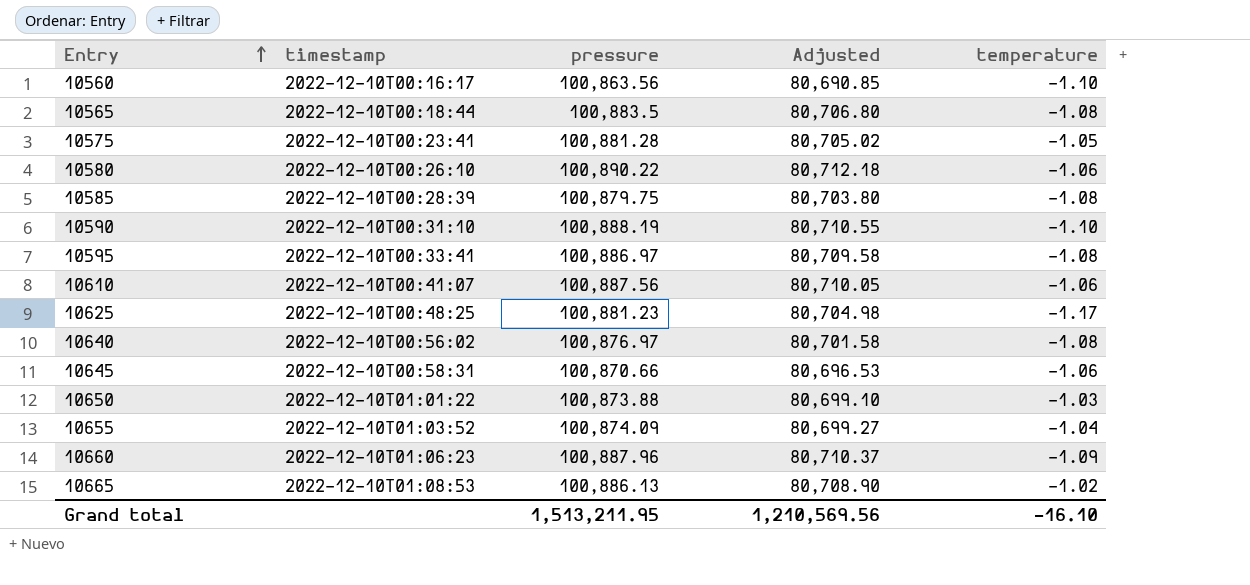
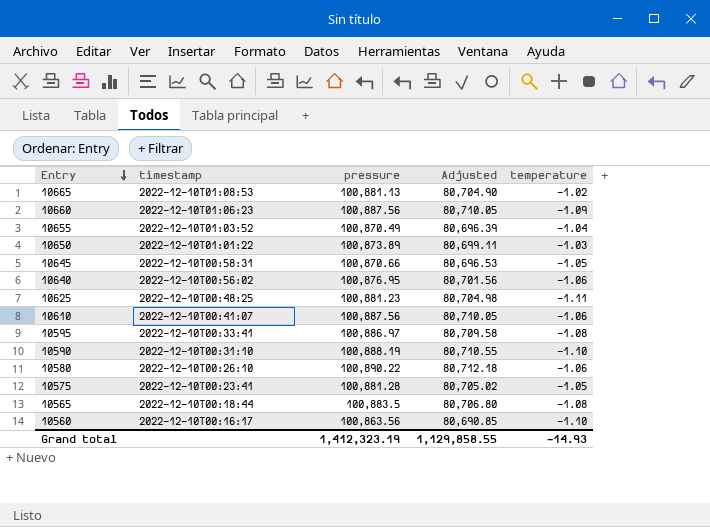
row order: Entry ascending -> Entry descending
row 10585: 2022-12-10T00:28:39 | 100,879.75 | 80,703.80 | -1.08 -> none
10665 | pressure: 100,886.13 -> 100,881.13
10665 | Adjusted: 80,708.90 -> 80,704.90
10660 | pressure: 100,887.96 -> 100,887.56
10660 | Adjusted: 80,710.37 -> 80,710.05
10655 | pressure: 100,874.09 -> 100,870.49
10655 | Adjusted: 80,699.27 -> 80,696.39
10650 | pressure: 100,873.88 -> 100,873.89
10650 | Adjusted: 80,699.10 -> 80,699.11
10645 | temperature: -1.06 -> -1.05
10640 | pressure: 100,876.97 -> 100,876.95
10640 | Adjusted: 80,701.58 -> 80,701.56
10640 | temperature: -1.08 -> -1.06
10625 | temperature: -1.17 -> -1.11
Grand total | pressure: 1,513,211.95 -> 1,412,323.19
Grand total | Adjusted: 1,210,569.56 -> 1,129,858.55
Grand total | temperature: -16.10 -> -14.93

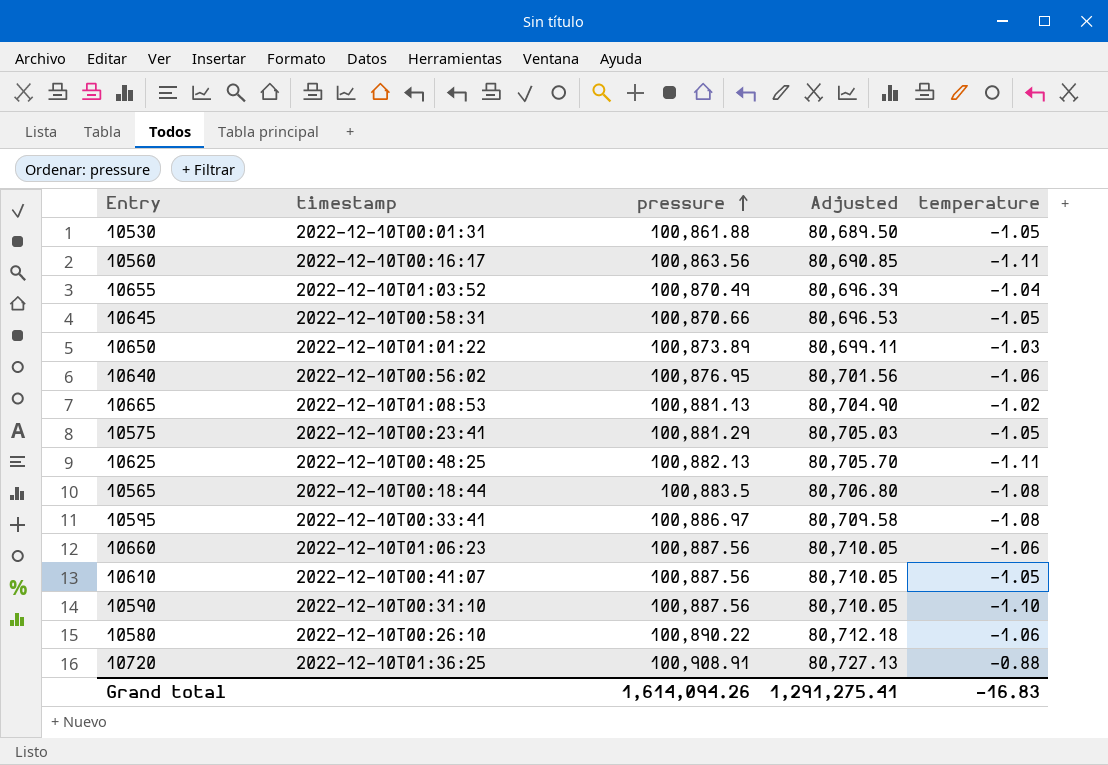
row order: Entry descending -> pressure ascending
row 10530: none -> 2022-12-10T00:01:31 | 100,861.88 | 80,689.50 | -1.05
10560 | temperature: -1.10 -> -1.11
10575 | pressure: 100,881.28 -> 100,881.29
10575 | Adjusted: 80,705.02 -> 80,705.03
10625 | pressure: 100,881.23 -> 100,882.13
10625 | Adjusted: 80,704.98 -> 80,705.70
10660 | temperature: -1.09 -> -1.06
10610 | temperature: -1.06 -> -1.05
10590 | pressure: 100,888.19 -> 100,887.56
10590 | Adjusted: 80,710.55 -> 80,710.05
row 10720: none -> 2022-12-10T01:36:25 | 100,908.91 | 80,727.13 | -0.88
Grand total | pressure: 1,412,323.19 -> 1,614,094.26
Grand total | Adjusted: 1,129,858.55 -> 1,291,275.41
Grand total | temperature: -14.93 -> -16.83

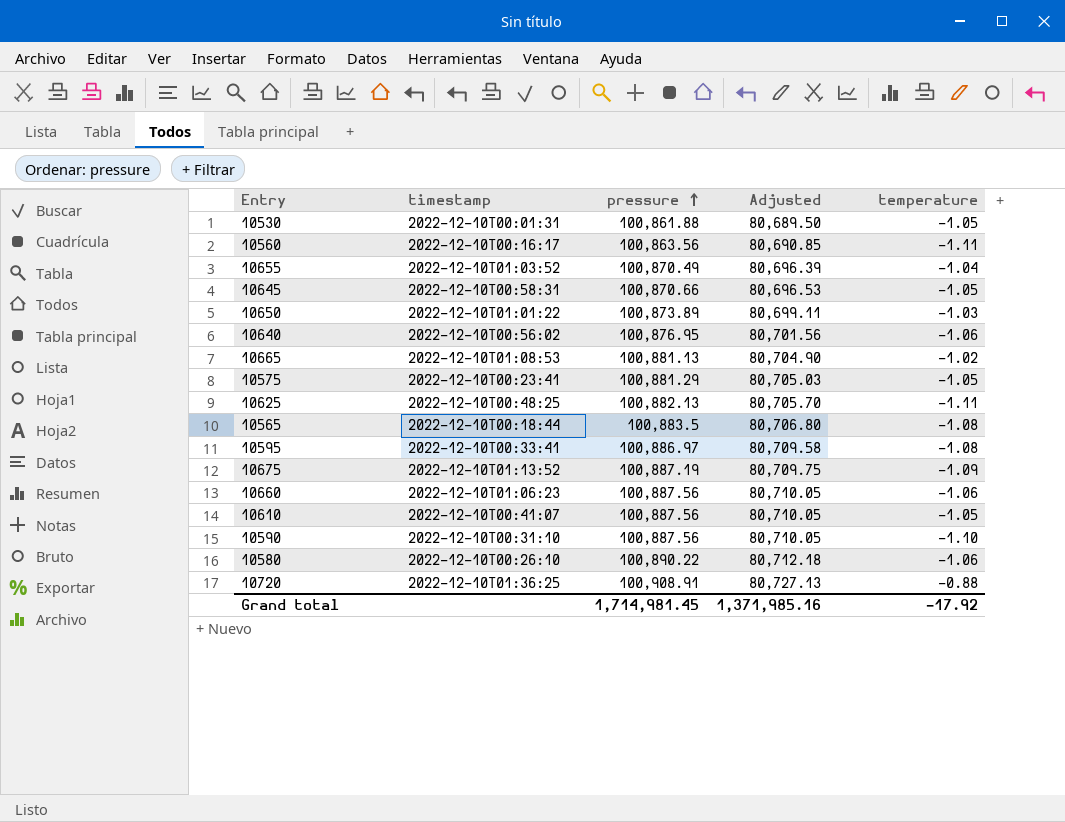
row 10675: none -> 2022-12-10T01:13:52 | 100,887.19 | 80,709.75 | -1.09
Grand total | pressure: 1,614,094.26 -> 1,714,981.45
Grand total | Adjusted: 1,291,275.41 -> 1,371,985.16
Grand total | temperature: -16.83 -> -17.92

